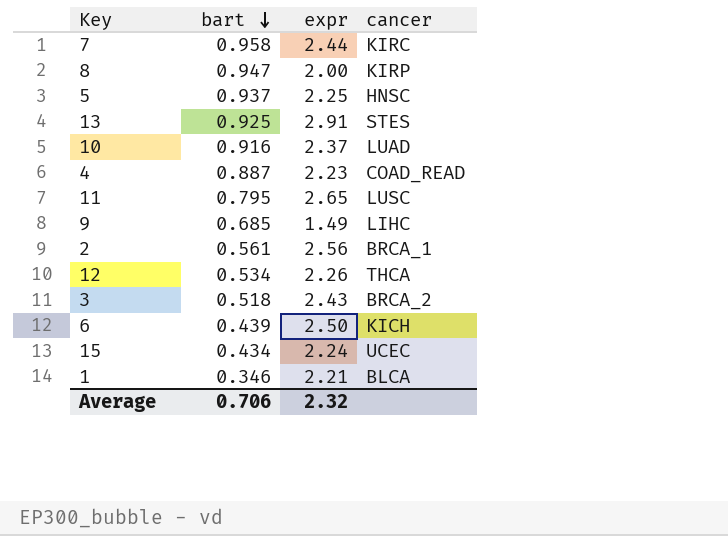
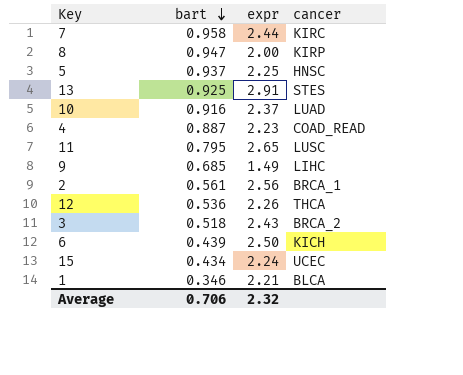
12 | bart: 0.534 -> 0.536

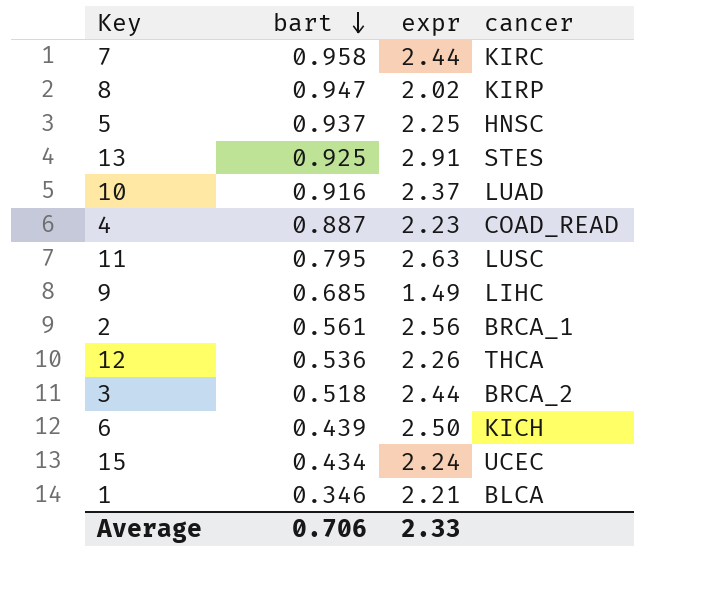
8 | expr: 2.00 -> 2.02
11 | expr: 2.65 -> 2.63
3 | expr: 2.43 -> 2.44
Average | expr: 2.32 -> 2.33

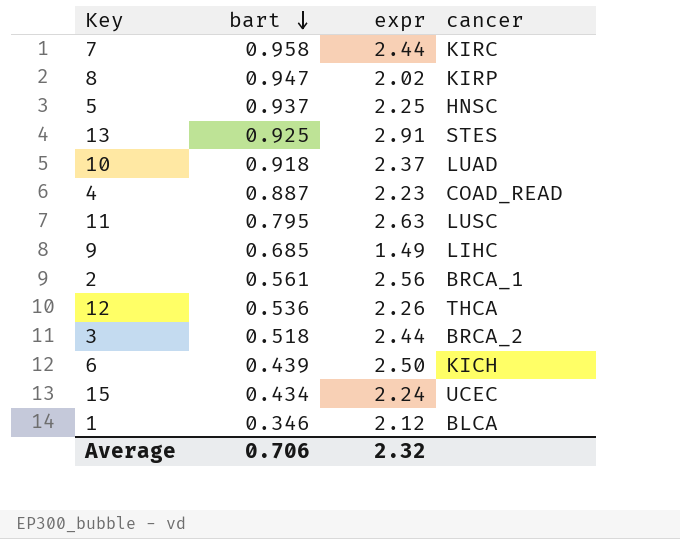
10 | bart: 0.916 -> 0.918
1 | expr: 2.21 -> 2.12
Average | expr: 2.33 -> 2.32

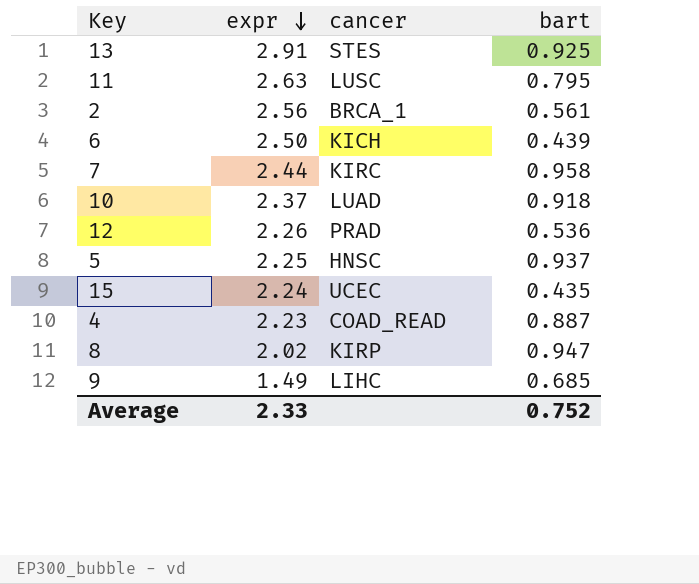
row order: bart descending -> expr descending
column bart | position: 2 -> 4
row 3: 0.518 | 2.44 | BRCA_2 -> none
row 1: 0.346 | 2.12 | BLCA -> none
12 | cancer: THCA -> PRAD
15 | bart: 0.434 -> 0.435
Average | expr: 2.32 -> 2.33
Average | bart: 0.706 -> 0.752

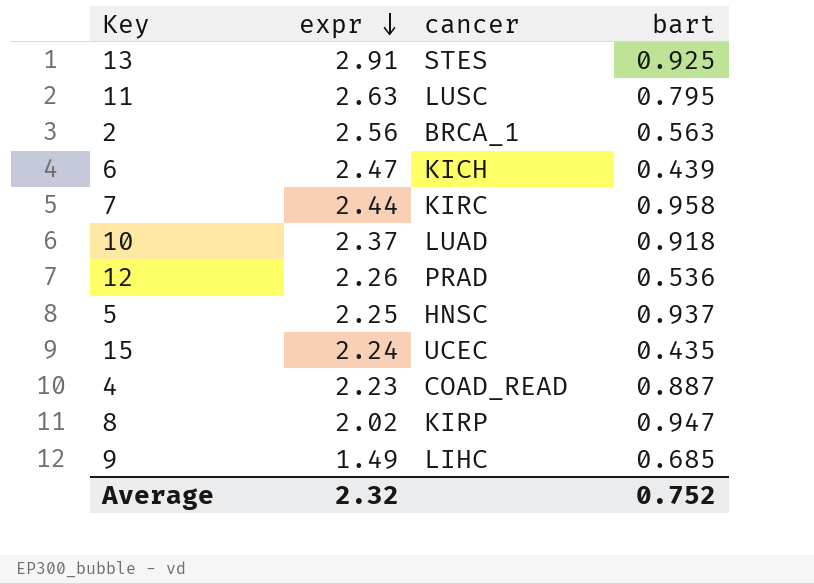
2 | bart: 0.561 -> 0.563
6 | expr: 2.50 -> 2.47
Average | expr: 2.33 -> 2.32

